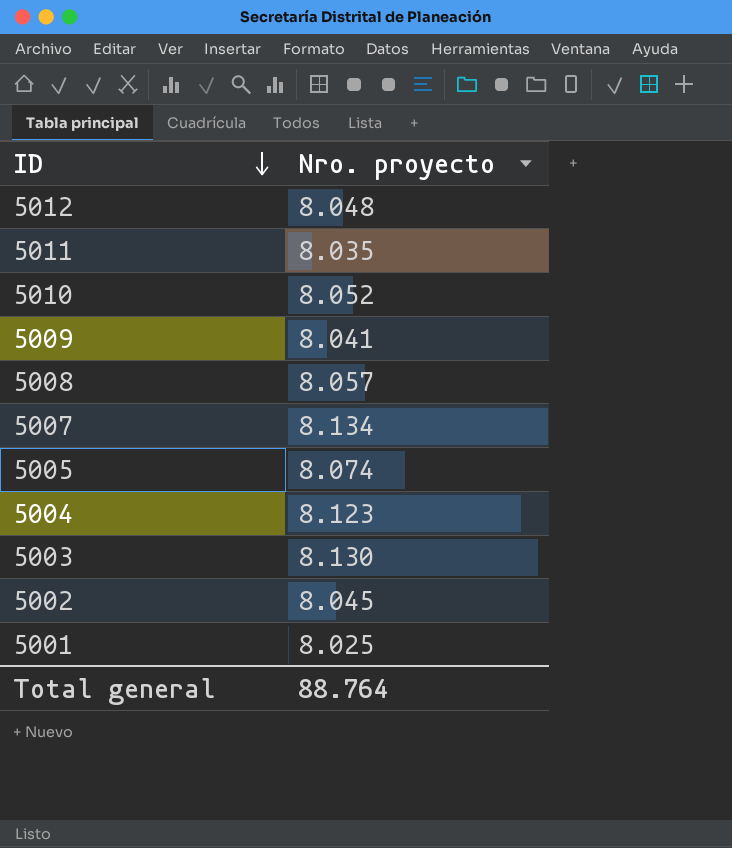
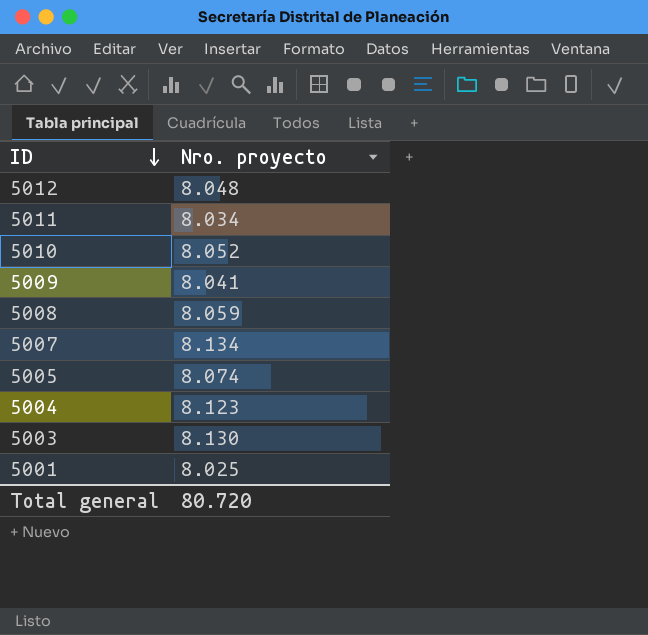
row 5002: 8.045 -> none
5011 | Nro. proyecto: 8.035 -> 8.034
5008 | Nro. proyecto: 8.057 -> 8.059
Total general | Nro. proyecto: 88.764 -> 80.720

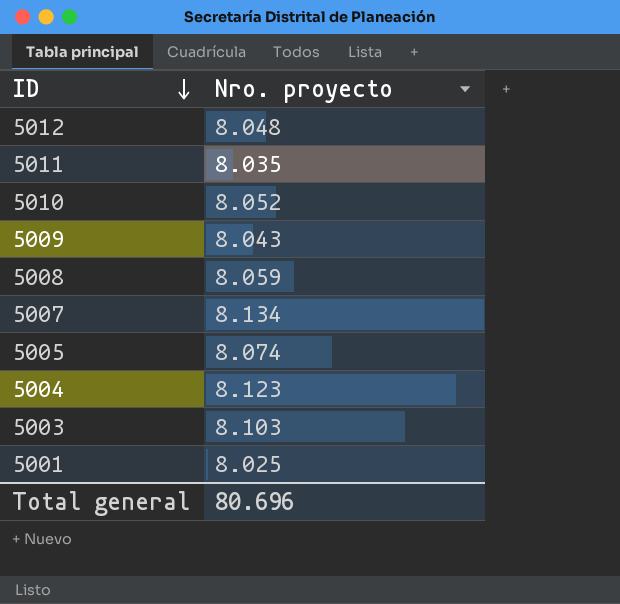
5011 | Nro. proyecto: 8.034 -> 8.035
5009 | Nro. proyecto: 8.041 -> 8.043
5003 | Nro. proyecto: 8.130 -> 8.103
Total general | Nro. proyecto: 80.720 -> 80.696

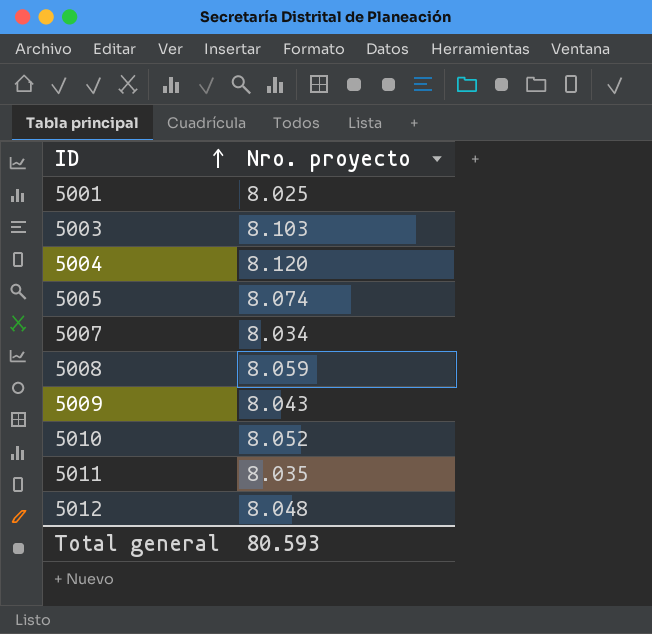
row order: ID descending -> ID ascending
5004 | Nro. proyecto: 8.123 -> 8.120
5007 | Nro. proyecto: 8.134 -> 8.034
Total general | Nro. proyecto: 80.696 -> 80.593

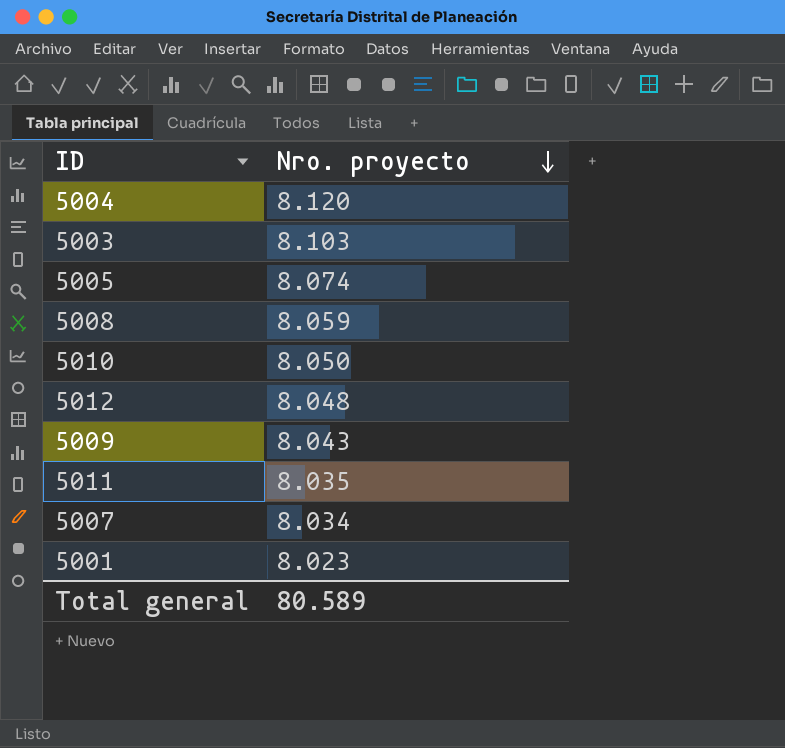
row order: ID ascending -> Nro. proyecto descending
5010 | Nro. proyecto: 8.052 -> 8.050
5001 | Nro. proyecto: 8.025 -> 8.023
Total general | Nro. proyecto: 80.593 -> 80.589

